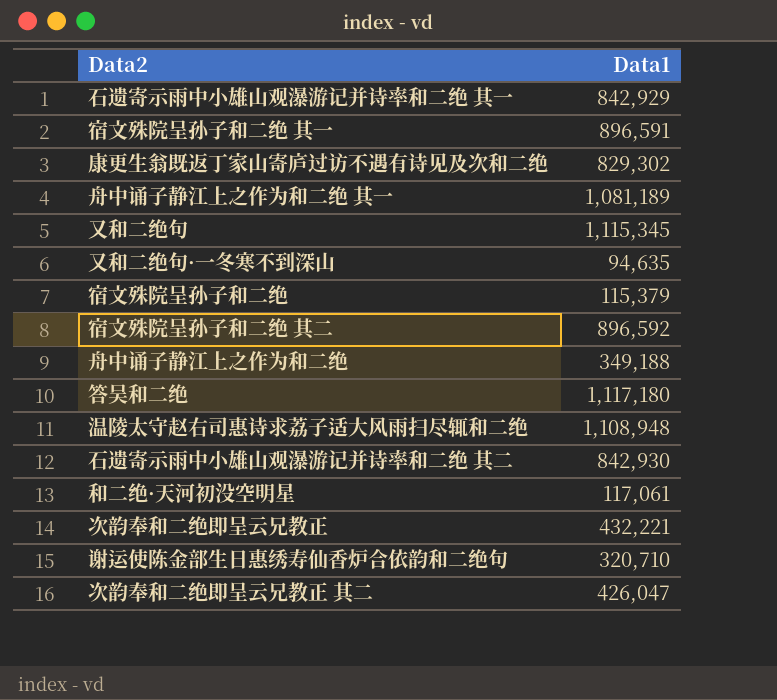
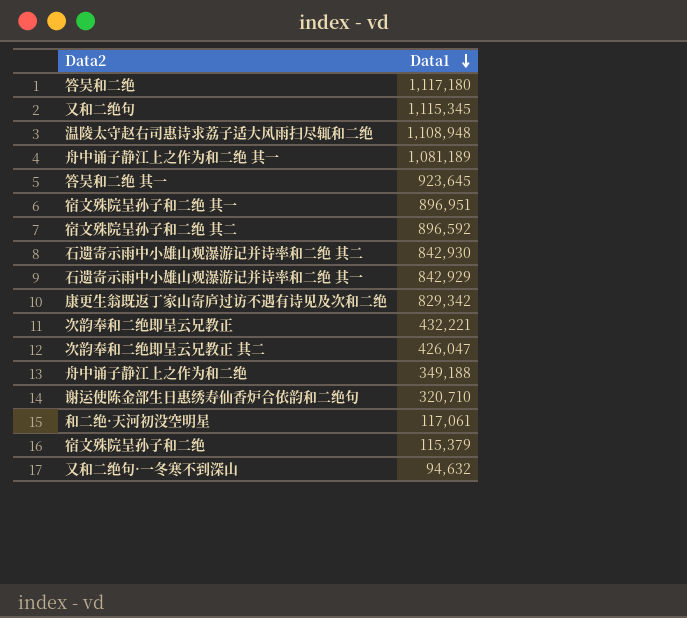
row order: none -> Data1 descending
row 答吴和二绝 其一: none -> 923,645
宿文殊院呈孙子和二绝 其一 | Data1: 896,591 -> 896,951
康更生翁既返丁家山寄庐过访不遇有诗见及次和二绝 | Data1: 829,302 -> 829,342
又和二绝句·一冬寒不到深山 | Data1: 94,635 -> 94,632

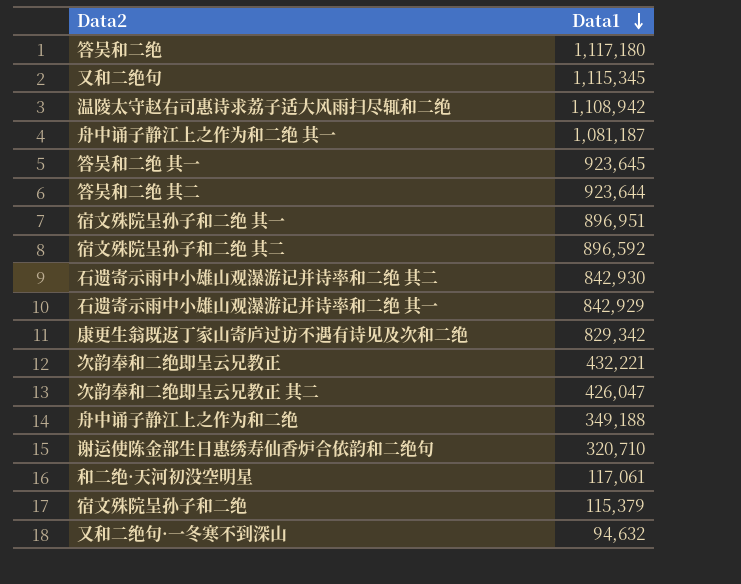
温陵太守赵右司惠诗求荔子适大风雨扫尽辄和二绝 | Data1: 1,108,948 -> 1,108,942
舟中诵子静江上之作为和二绝 其一 | Data1: 1,081,189 -> 1,081,187
row 答吴和二绝 其二: none -> 923,644

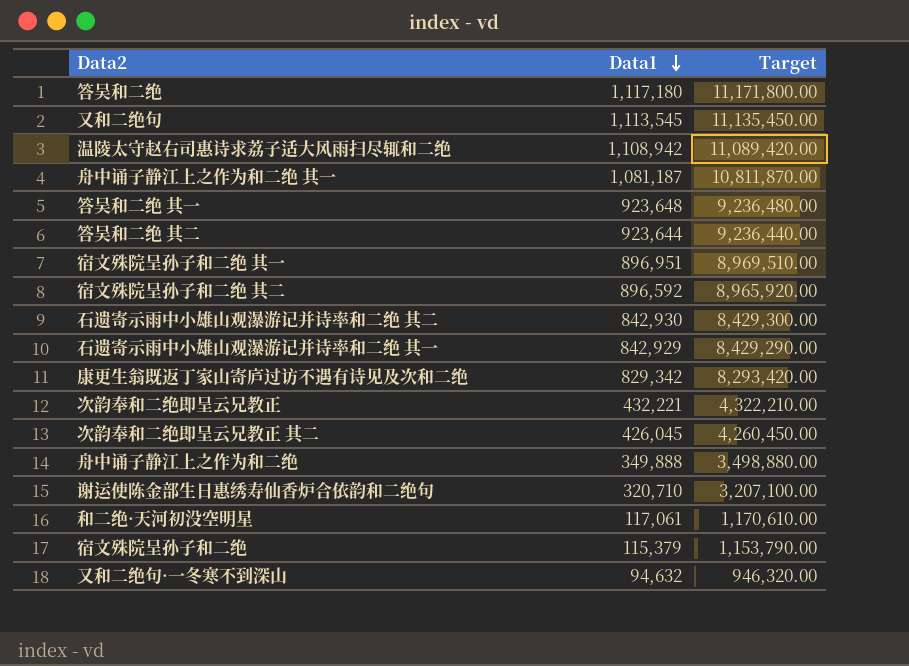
column Target | formula: none -> [Data1] * 10
又和二绝句 | Data1: 1,115,345 -> 1,113,545
答吴和二绝 其一 | Data1: 923,645 -> 923,648
次韵奉和二绝即呈云兄教正 其二 | Data1: 426,047 -> 426,045
舟中诵子静江上之作为和二绝 | Data1: 349,188 -> 349,888

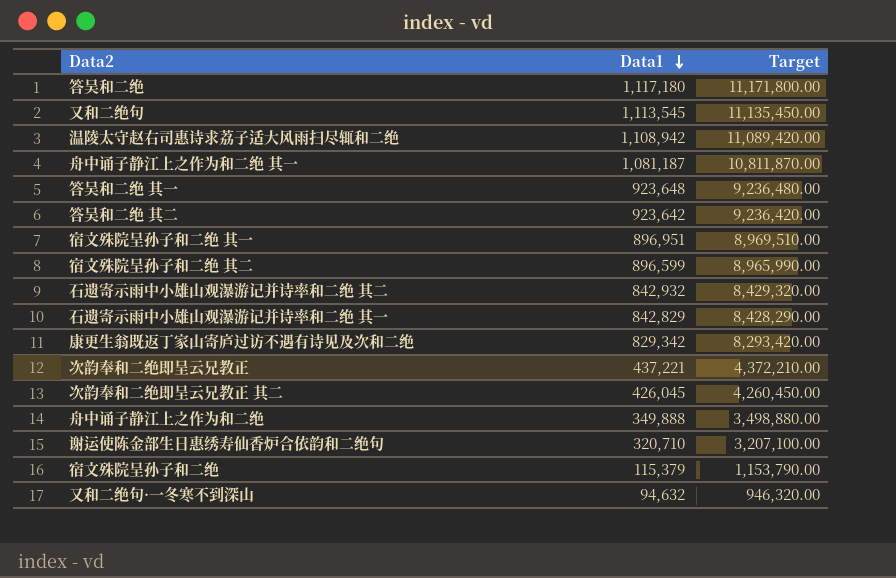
row 和二绝·天河初没空明星: 117,061 | 1,170,610.00 -> none
答吴和二绝 其二 | Data1: 923,644 -> 923,642
答吴和二绝 其二 | Target: 9,236,440.00 -> 9,236,420.00
宿文殊院呈孙子和二绝 其二 | Data1: 896,592 -> 896,599
宿文殊院呈孙子和二绝 其二 | Target: 8,965,920.00 -> 8,965,990.00
石遗寄示雨中小雄山观瀑游记并诗率和二绝 其二 | Data1: 842,930 -> 842,932
石遗寄示雨中小雄山观瀑游记并诗率和二绝 其二 | Target: 8,429,300.00 -> 8,429,320.00
石遗寄示雨中小雄山观瀑游记并诗率和二绝 其一 | Data1: 842,929 -> 842,829
石遗寄示雨中小雄山观瀑游记并诗率和二绝 其一 | Target: 8,429,290.00 -> 8,428,290.00
次韵奉和二绝即呈云兄教正 | Data1: 432,221 -> 437,221
次韵奉和二绝即呈云兄教正 | Target: 4,322,210.00 -> 4,372,210.00

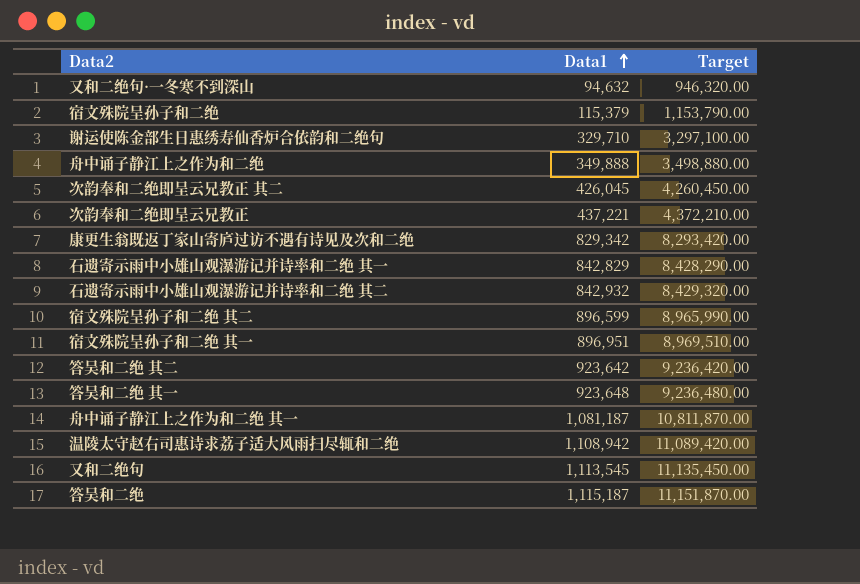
row order: Data1 descending -> Data1 ascending
谢运使陈金部生日惠绣寿仙香炉合依韵和二绝句 | Data1: 320,710 -> 329,710
谢运使陈金部生日惠绣寿仙香炉合依韵和二绝句 | Target: 3,207,100.00 -> 3,297,100.00
答吴和二绝 | Data1: 1,117,180 -> 1,115,187
答吴和二绝 | Target: 11,171,800.00 -> 11,151,870.00

